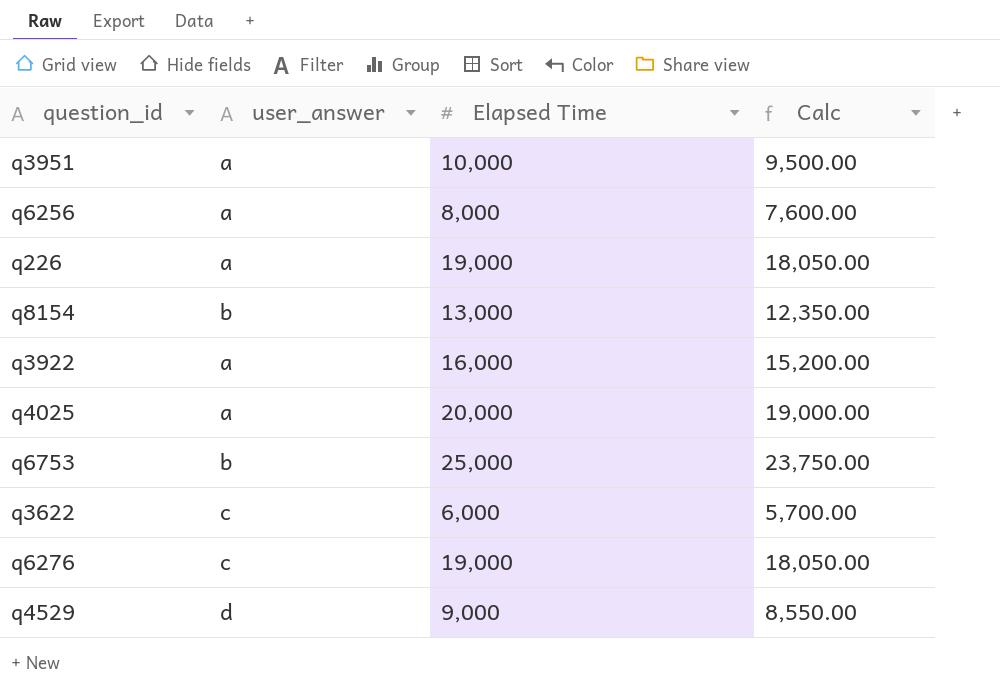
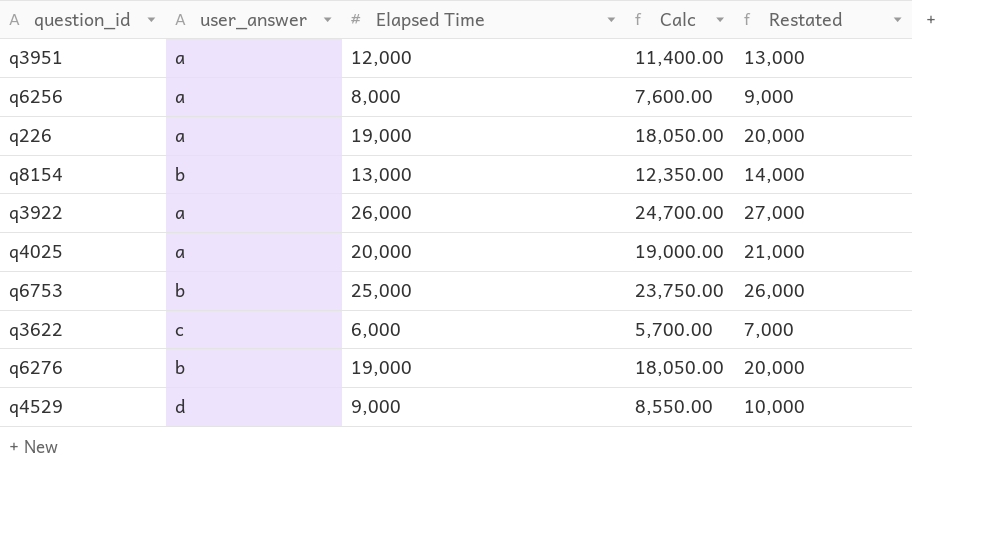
column Restated | formula: none -> [Elapsed Time] + 1000
q3951 | Elapsed Time: 10,000 -> 12,000
q3951 | Calc: 9,500.00 -> 11,400.00
q3922 | Elapsed Time: 16,000 -> 26,000
q3922 | Calc: 15,200.00 -> 24,700.00
q6276 | user_answer: c -> b

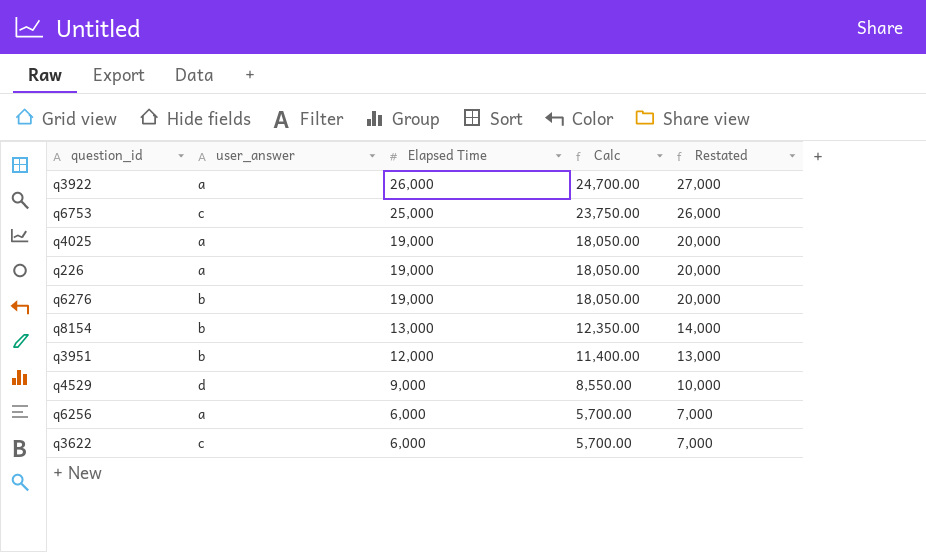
row order: none -> Elapsed Time descending
q6753 | user_answer: b -> c
q4025 | Elapsed Time: 20,000 -> 19,000
q4025 | Calc: 19,000.00 -> 18,050.00
q4025 | Restated: 21,000 -> 20,000
q3951 | user_answer: a -> b
q6256 | Elapsed Time: 8,000 -> 6,000
q6256 | Calc: 7,600.00 -> 5,700.00
q6256 | Restated: 9,000 -> 7,000

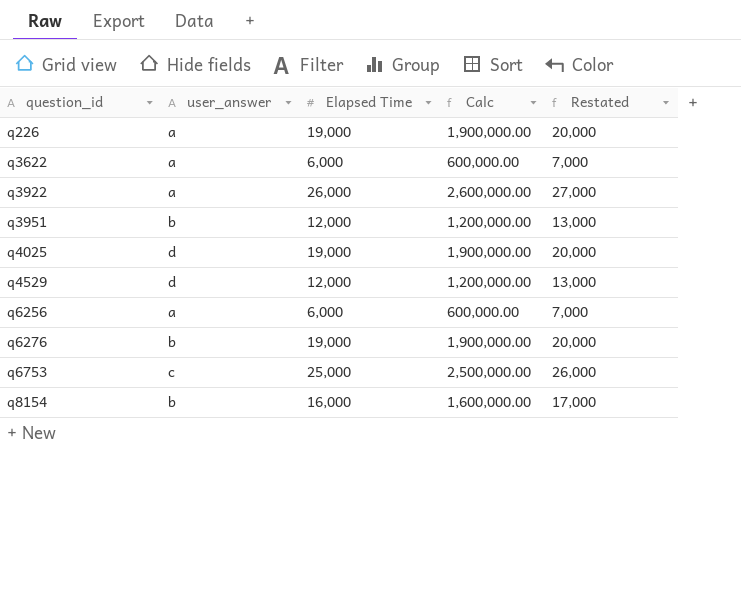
row order: Elapsed Time descending -> question_id ascending
column Calc | formula: [Elapsed Time] * 0.95 -> [Elapsed Time] * 100
q3622 | user_answer: c -> a
q4025 | user_answer: a -> d
q4529 | Elapsed Time: 9,000 -> 12,000
q4529 | Restated: 10,000 -> 13,000
q8154 | Elapsed Time: 13,000 -> 16,000
q8154 | Restated: 14,000 -> 17,000

